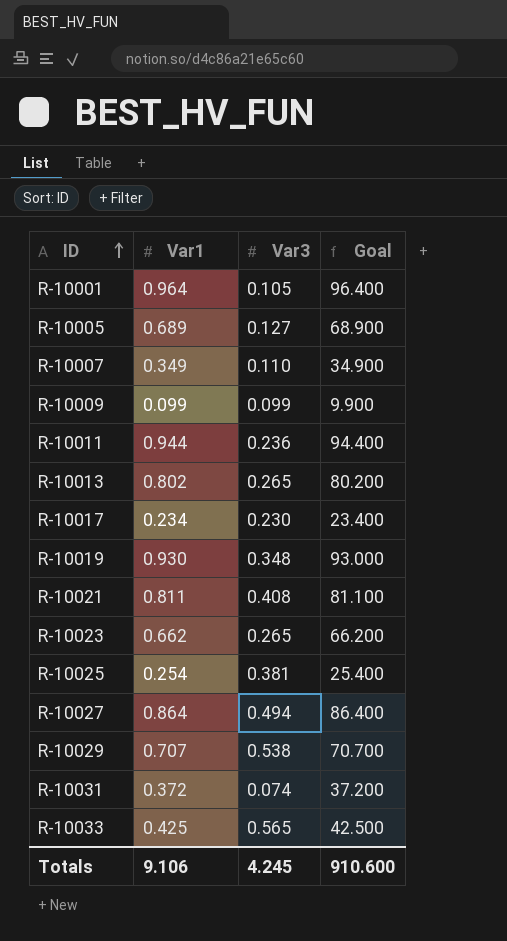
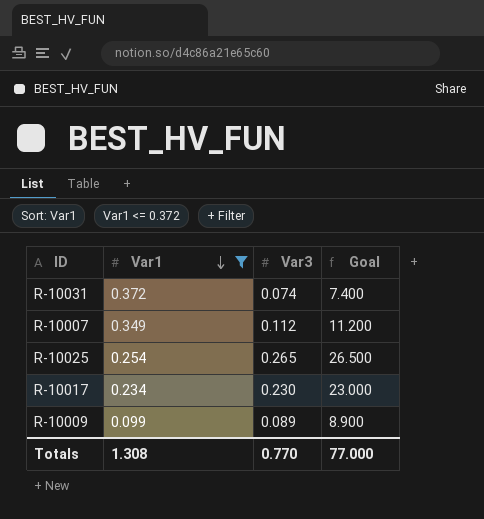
filter: none -> Var1 <= 0.372
row order: ID ascending -> Var1 descending
column Goal | formula: [Var1] * 100 -> [Var3] * 100
R-10007 | Var3: 0.110 -> 0.112
R-10025 | Var3: 0.381 -> 0.265
R-10009 | Var3: 0.099 -> 0.089
Totals | Var1: 9.106 -> 1.308
Totals | Var3: 4.245 -> 0.770
Totals | Goal: 910.600 -> 77.000

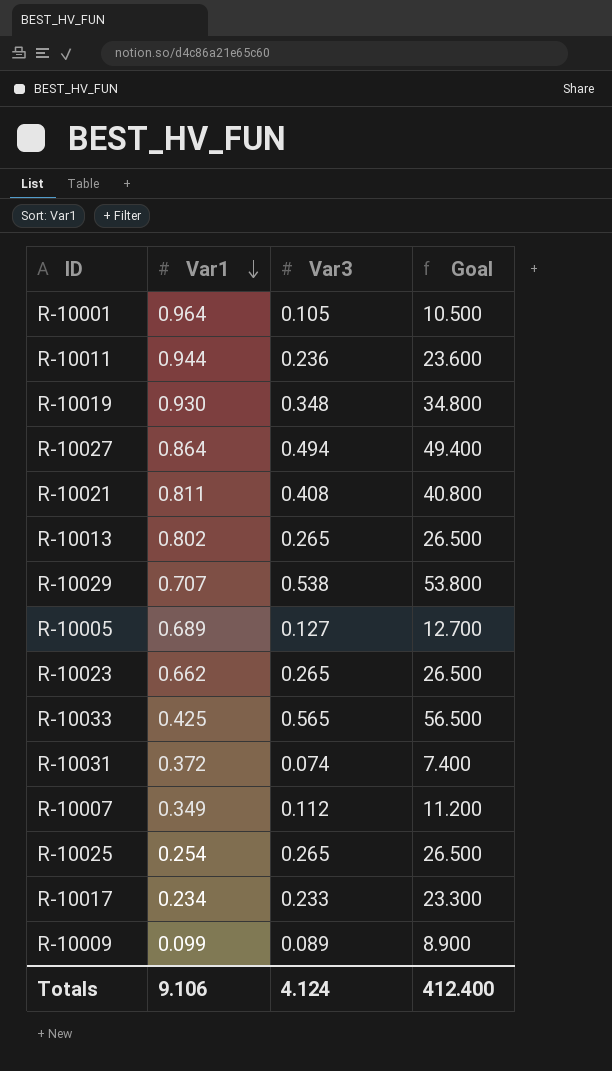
filter: Var1 <= 0.372 -> none
R-10017 | Var3: 0.230 -> 0.233
R-10017 | Goal: 23.000 -> 23.300
Totals | Var1: 1.308 -> 9.106
Totals | Var3: 0.770 -> 4.124
Totals | Goal: 77.000 -> 412.400

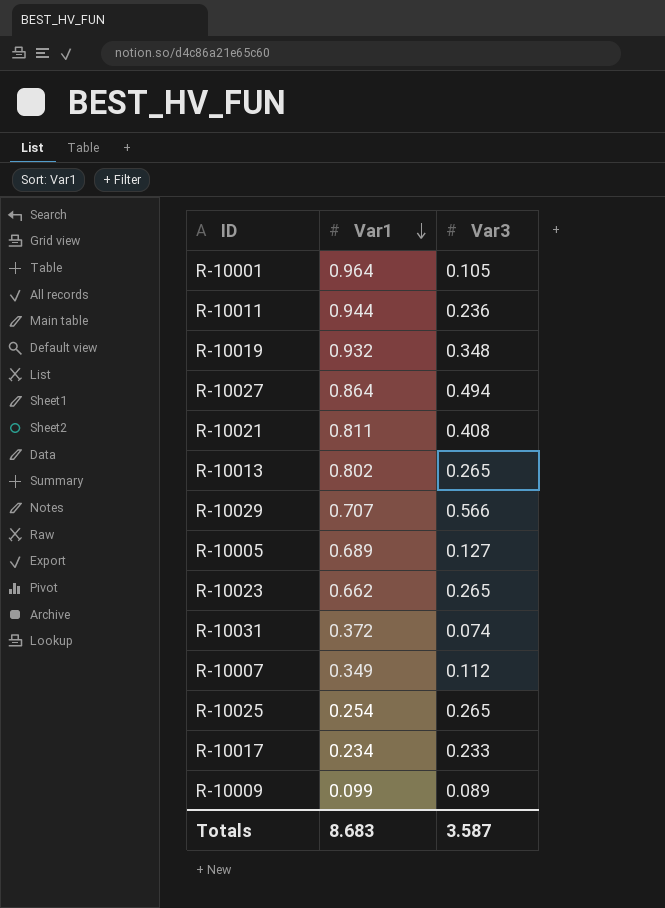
column Goal | formula: [Var3] * 100 -> none
row R-10033: 0.425 | 0.565 | 56.500 -> none
R-10019 | Var1: 0.930 -> 0.932
R-10029 | Var3: 0.538 -> 0.566
Totals | Var1: 9.106 -> 8.683
Totals | Var3: 4.124 -> 3.587

